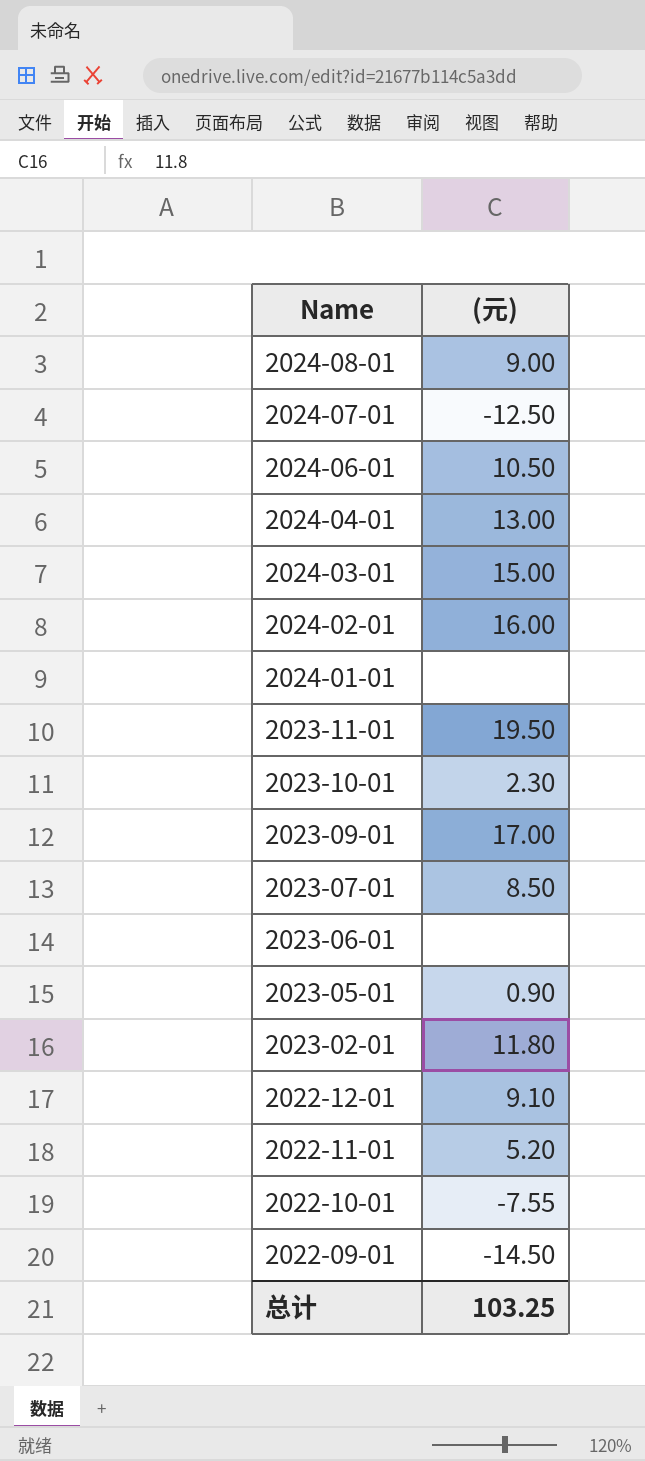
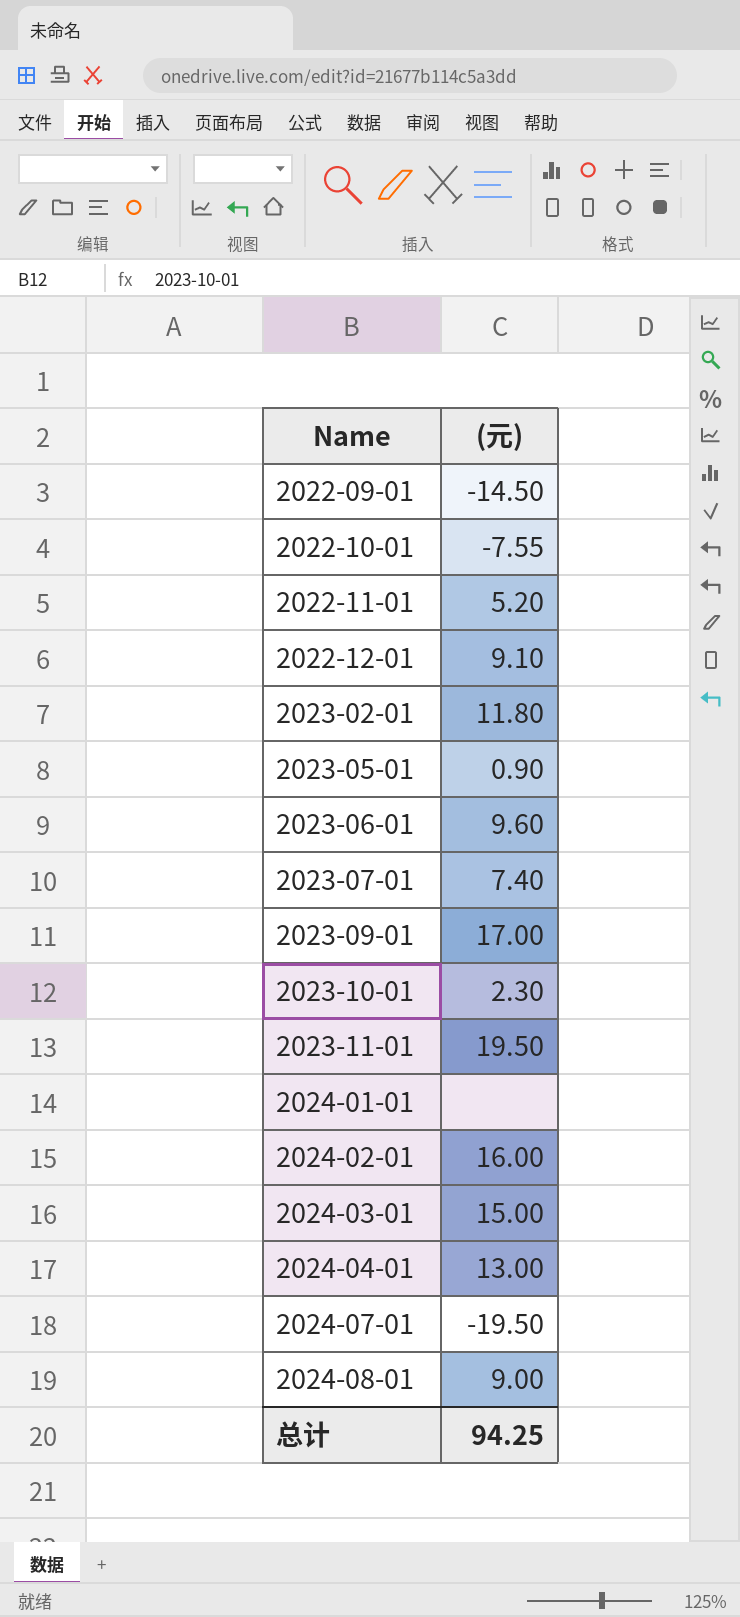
row order: Name descending -> Name ascending
row 2024-06-01: 10.50 -> none
2023-06-01 | (元): none -> 9.60
2023-07-01 | (元): 8.50 -> 7.40
2024-07-01 | (元): -12.50 -> -19.50
总计 | (元): 103.25 -> 94.25

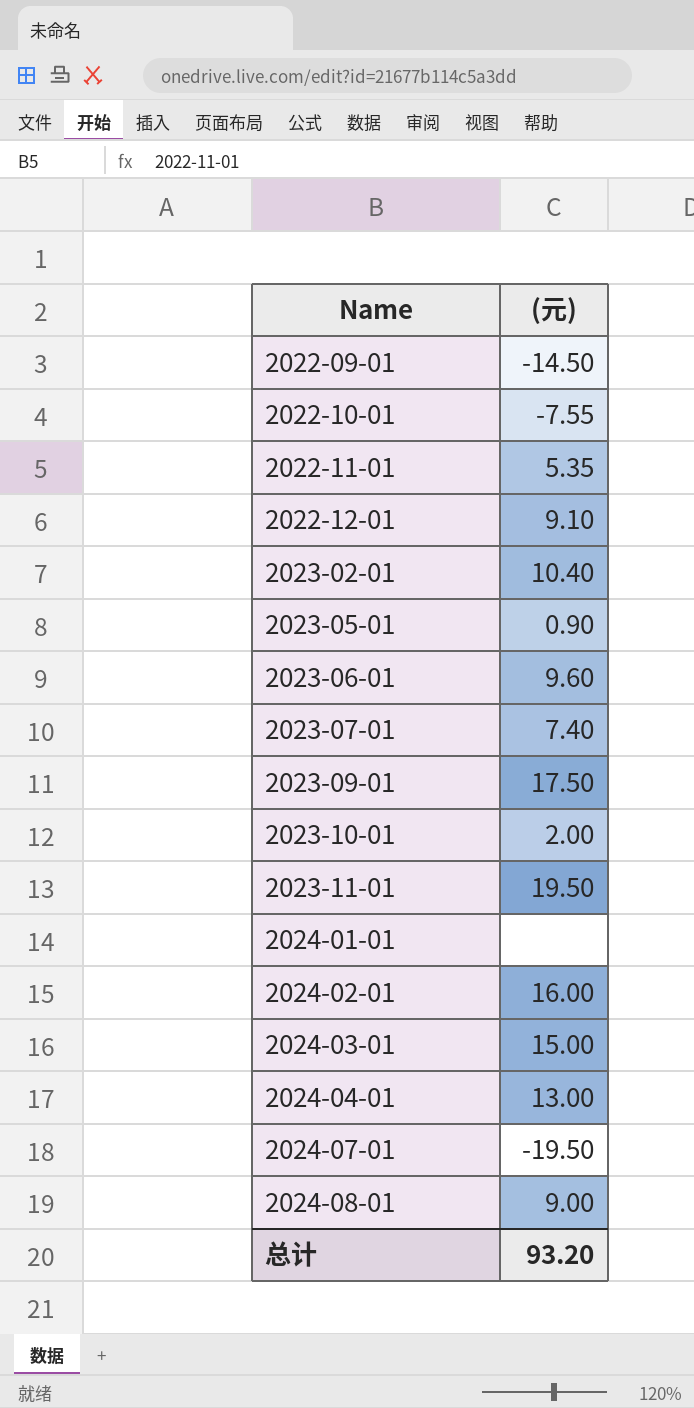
2022-11-01 | (元): 5.20 -> 5.35
2023-02-01 | (元): 11.80 -> 10.40
2023-09-01 | (元): 17.00 -> 17.50
2023-10-01 | (元): 2.30 -> 2.00
总计 | (元): 94.25 -> 93.20

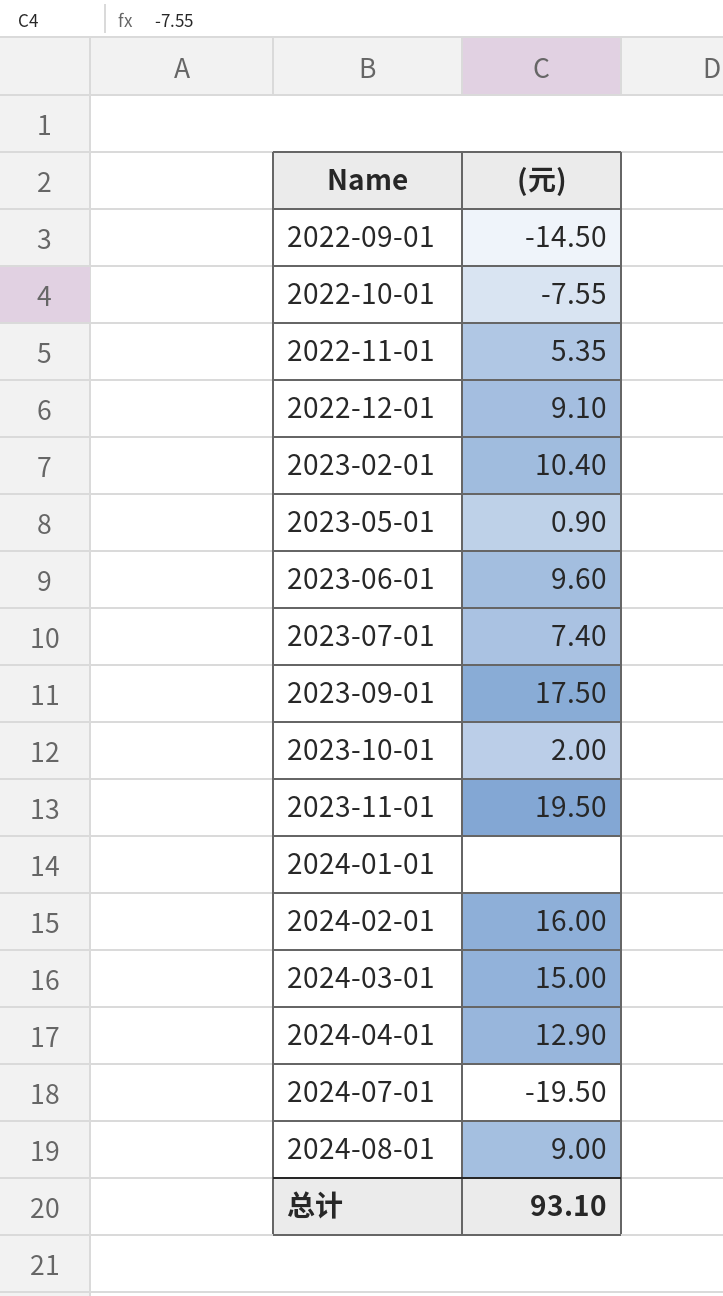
2024-04-01 | (元): 13.00 -> 12.90
总计 | (元): 93.20 -> 93.10

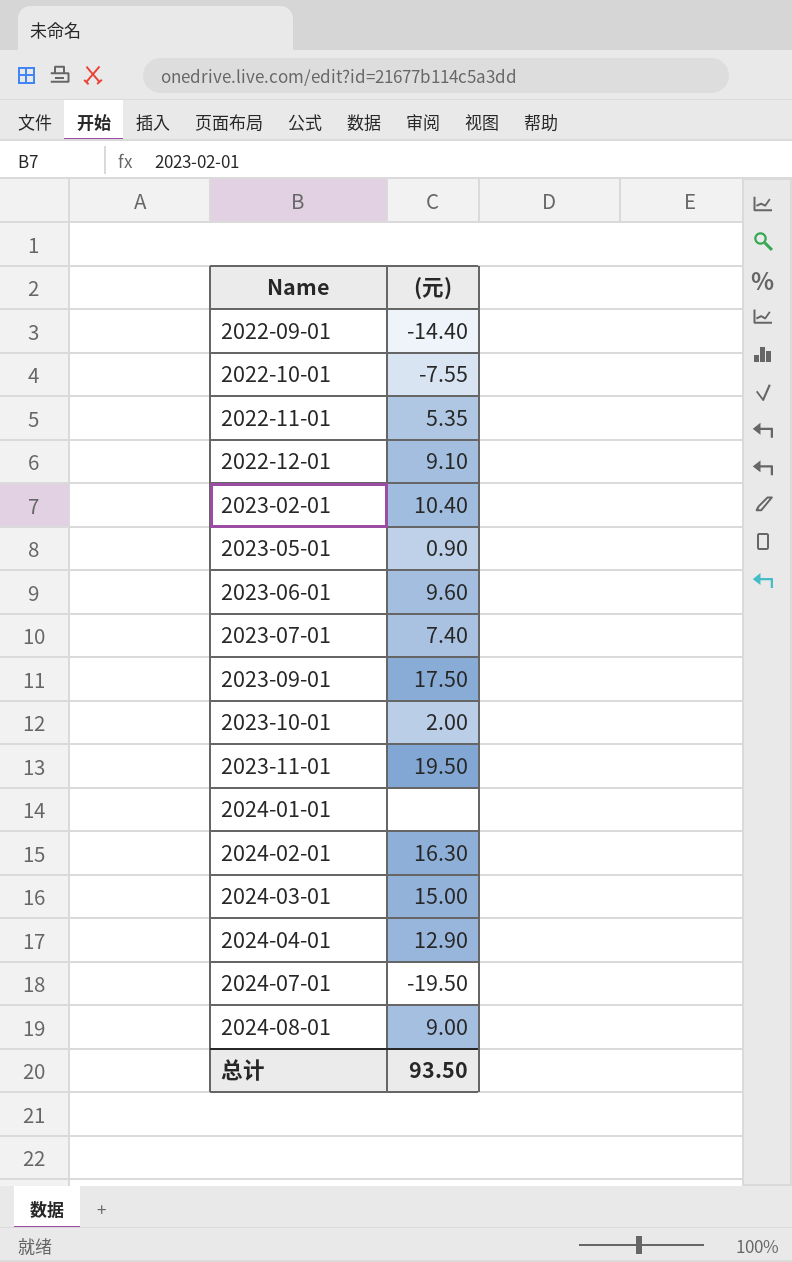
2022-09-01 | (元): -14.50 -> -14.40
2024-02-01 | (元): 16.00 -> 16.30
总计 | (元): 93.10 -> 93.50

